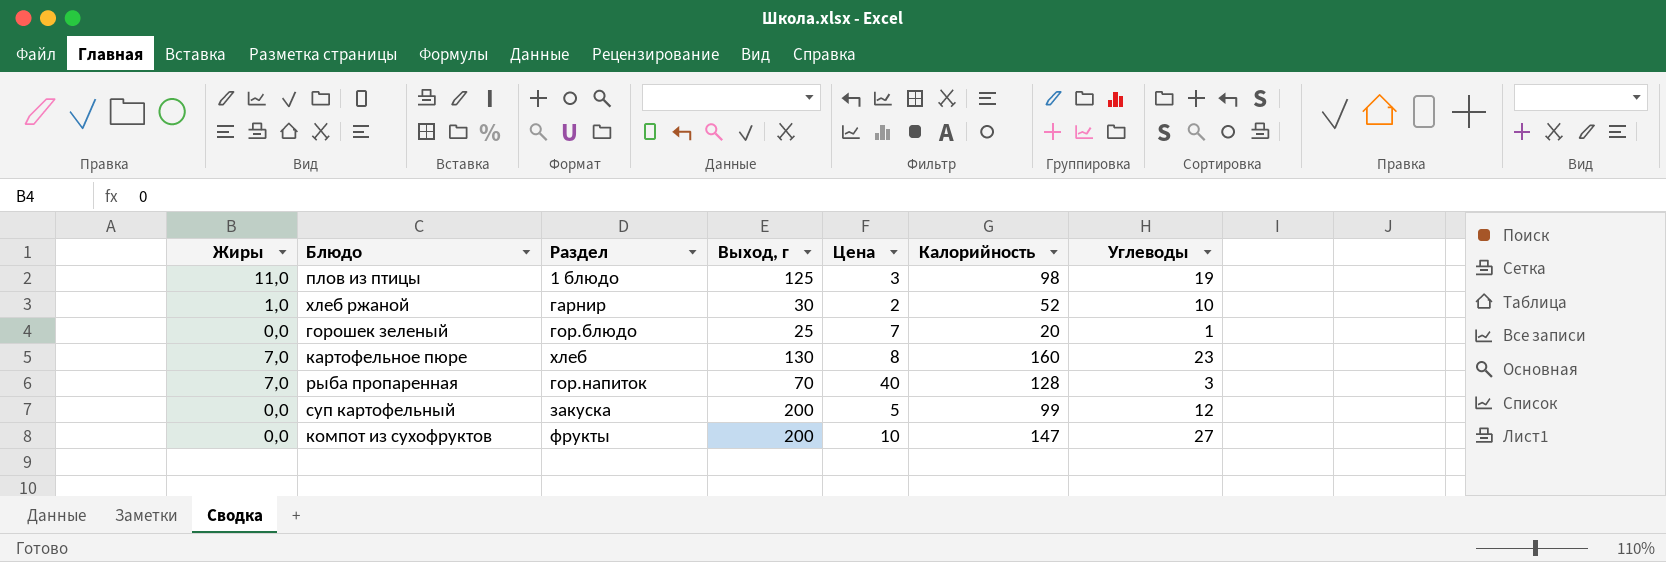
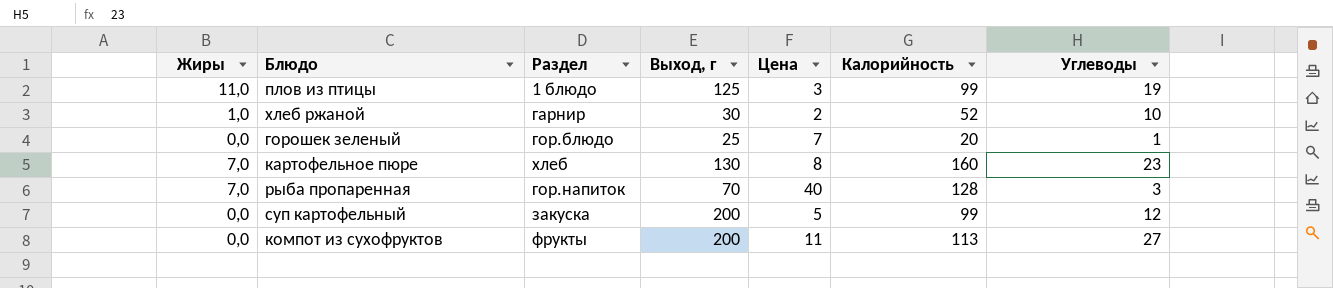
плов из птицы | Калорийность: 98 -> 99
компот из сухофруктов | Цена: 10 -> 11
компот из сухофруктов | Калорийность: 147 -> 113

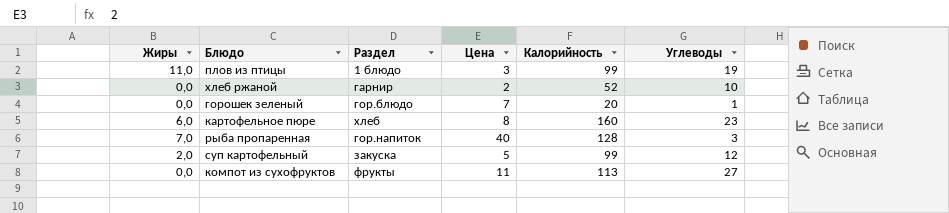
column Выход, г | position: 4 -> none
хлеб ржаной | Жиры: 1,0 -> 0,0
картофельное пюре | Жиры: 7,0 -> 6,0
суп картофельный | Жиры: 0,0 -> 2,0

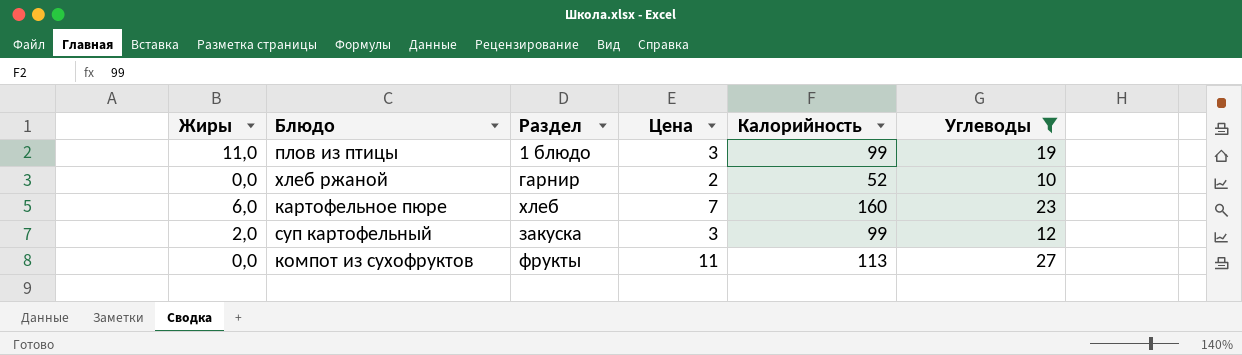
filter: none -> Углеводы >= 10
картофельное пюре | Цена: 8 -> 7
суп картофельный | Цена: 5 -> 3

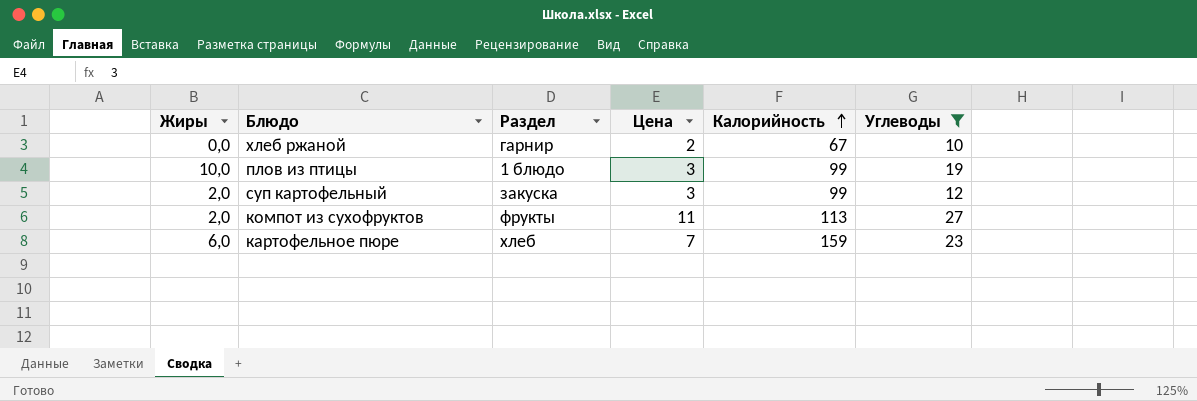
row order: none -> Калорийность ascending
хлеб ржаной | Калорийность: 52 -> 67
плов из птицы | Жиры: 11,0 -> 10,0
компот из сухофруктов | Жиры: 0,0 -> 2,0
картофельное пюре | Калорийность: 160 -> 159

